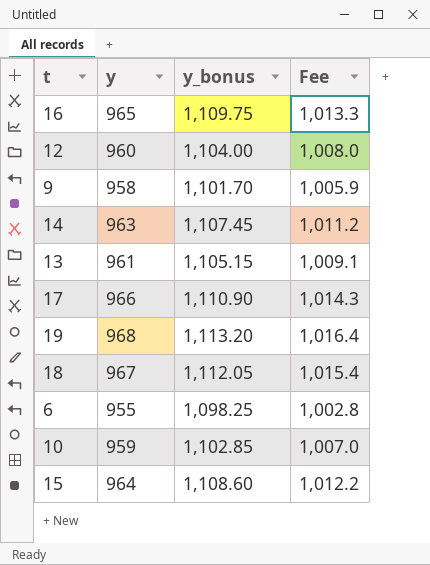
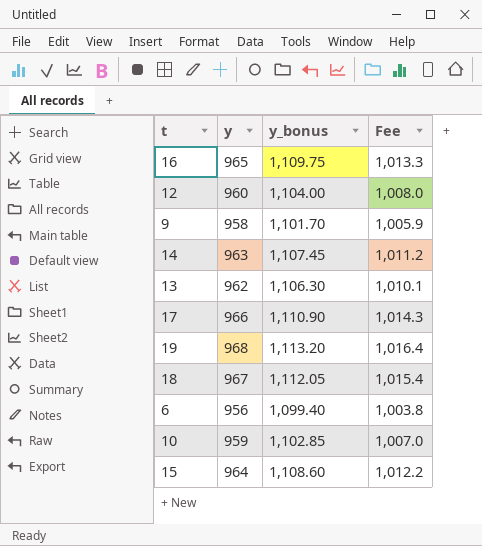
13 | y: 961 -> 962
13 | y_bonus: 1,105.15 -> 1,106.30
13 | Fee: 1,009.1 -> 1,010.1
6 | y: 955 -> 956
6 | y_bonus: 1,098.25 -> 1,099.40
6 | Fee: 1,002.8 -> 1,003.8

